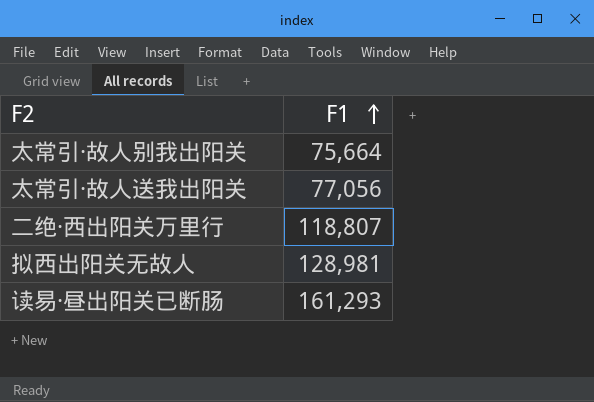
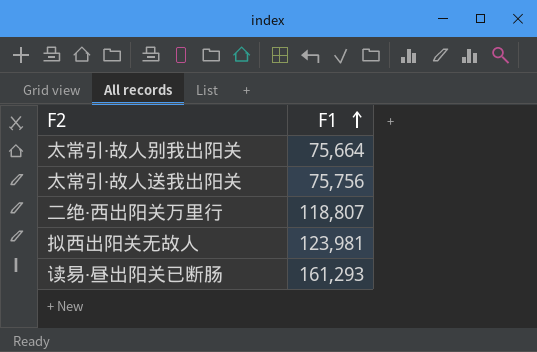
太常引·故人送我出阳关 | F1: 77,056 -> 75,756
拟西出阳关无故人 | F1: 128,981 -> 123,981

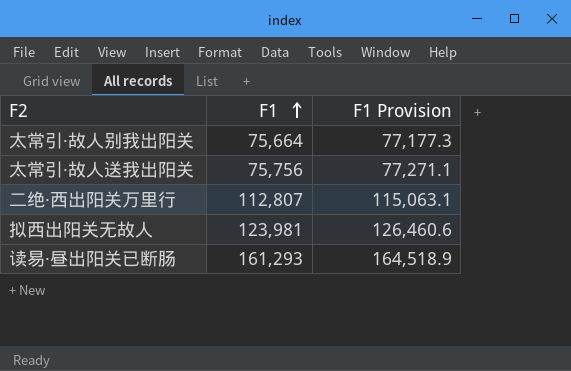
column F1 Provision | formula: none -> [F1] * 1.02
二绝·西出阳关万里行 | F1: 118,807 -> 112,807

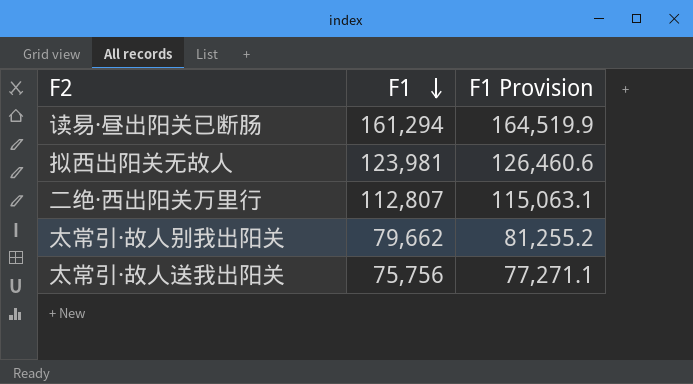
row order: F1 ascending -> F1 descending
读易·昼出阳关已断肠 | F1: 161,293 -> 161,294
读易·昼出阳关已断肠 | F1 Provision: 164,518.9 -> 164,519.9
太常引·故人别我出阳关 | F1: 75,664 -> 79,662
太常引·故人别我出阳关 | F1 Provision: 77,177.3 -> 81,255.2

